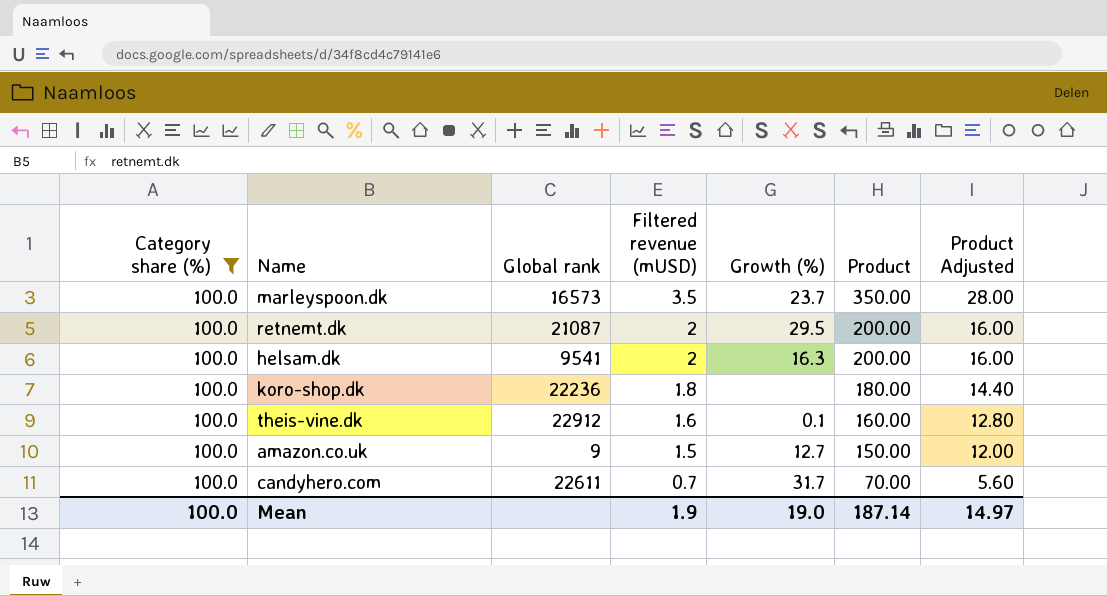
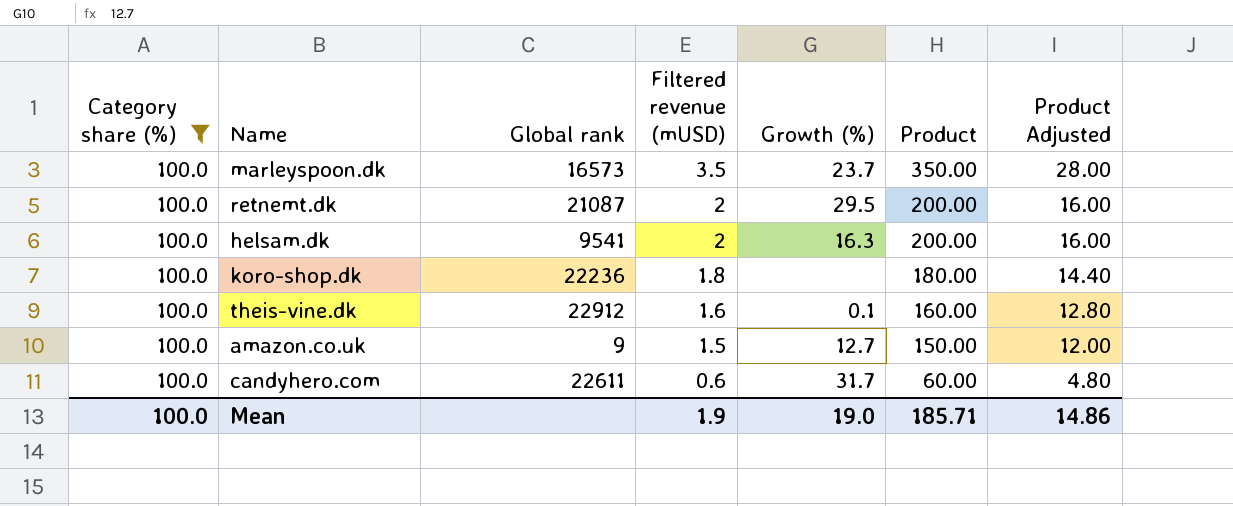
candyhero.com | Filtered revenue (mUSD): 0.7 -> 0.6
candyhero.com | Product: 70.00 -> 60.00
candyhero.com | Product Adjusted: 5.60 -> 4.80
Mean | Product: 187.14 -> 185.71
Mean | Product Adjusted: 14.97 -> 14.86

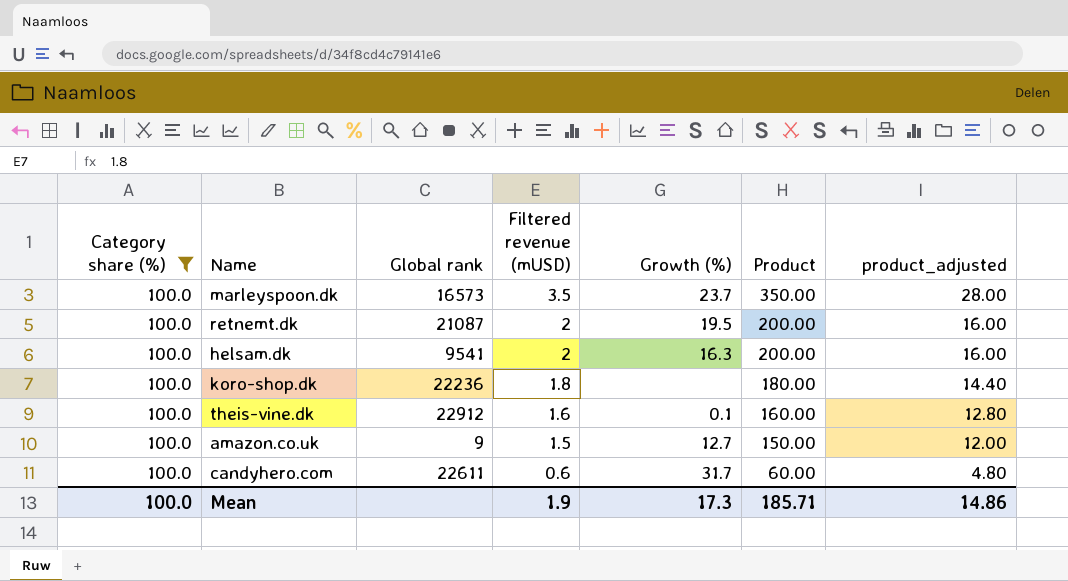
column name: Product Adjusted -> product_adjusted
retnemt.dk | Growth (%): 29.5 -> 19.5
Mean | Growth (%): 19.0 -> 17.3

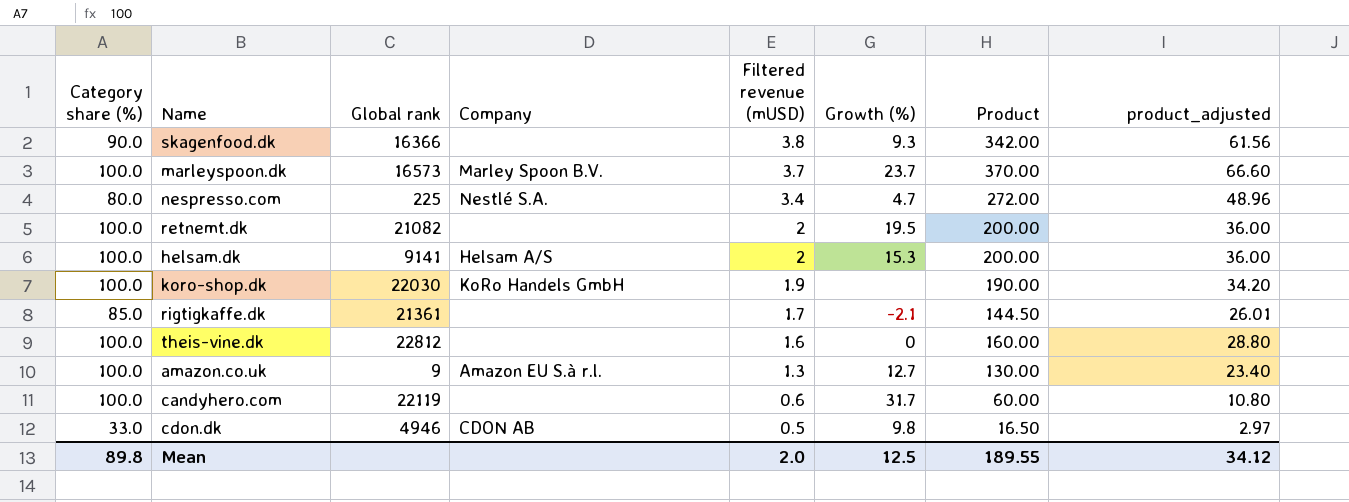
filter: Category share (%) = 100.0 -> none
column Company | position: none -> 4
column product_adjusted | formula: [Product] * 0.08 -> [Product] * 0.18
marleyspoon.dk | Filtered revenue (mUSD): 3.5 -> 3.7
marleyspoon.dk | Product: 350.00 -> 370.00
retnemt.dk | Global rank: 21087 -> 21082
helsam.dk | Global rank: 9541 -> 9141
helsam.dk | Growth (%): 16.3 -> 15.3
koro-shop.dk | Global rank: 22236 -> 22030
koro-shop.dk | Filtered revenue (mUSD): 1.8 -> 1.9
koro-shop.dk | Product: 180.00 -> 190.00
theis-vine.dk | Global rank: 22912 -> 22812
theis-vine.dk | Growth (%): 0.1 -> 0
amazon.co.uk | Filtered revenue (mUSD): 1.5 -> 1.3
amazon.co.uk | Product: 150.00 -> 130.00
candyhero.com | Global rank: 22611 -> 22119
Mean | Category share (%): 100.0 -> 89.8
Mean | Filtered revenue (mUSD): 1.9 -> 2.0
Mean | Growth (%): 17.3 -> 12.5
Mean | Product: 185.71 -> 189.55
Mean | product_adjusted: 14.86 -> 34.12

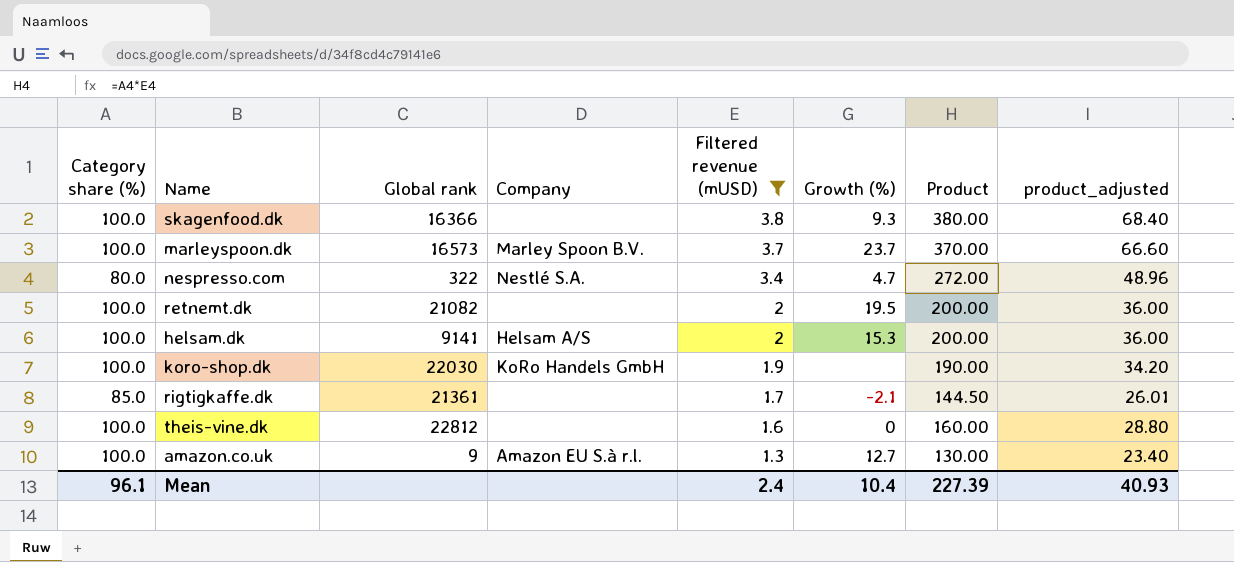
filter: none -> Filtered revenue (mUSD) >= 1.3
skagenfood.dk | Category share (%): 90.0 -> 100.0
skagenfood.dk | Product: 342.00 -> 380.00
skagenfood.dk | product_adjusted: 61.56 -> 68.40
nespresso.com | Global rank: 225 -> 322
Mean | Category share (%): 89.8 -> 96.1
Mean | Filtered revenue (mUSD): 2.0 -> 2.4
Mean | Growth (%): 12.5 -> 10.4
Mean | Product: 189.55 -> 227.39
Mean | product_adjusted: 34.12 -> 40.93

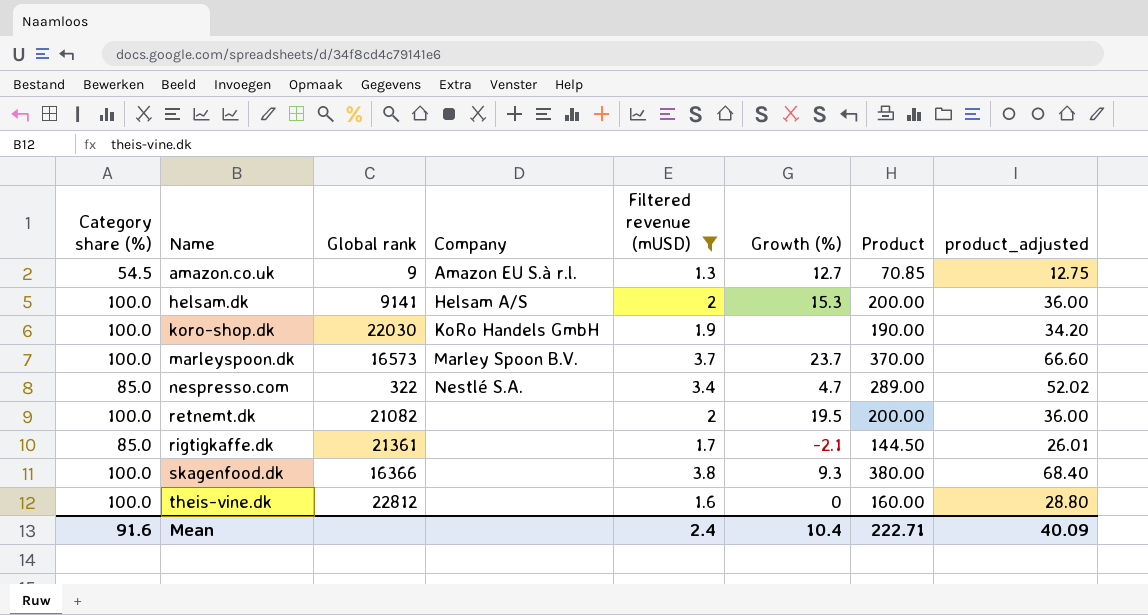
row order: Filtered revenue (mUSD) descending -> Name ascending
amazon.co.uk | Category share (%): 100.0 -> 54.5
amazon.co.uk | Product: 130.00 -> 70.85
amazon.co.uk | product_adjusted: 23.40 -> 12.75
nespresso.com | Category share (%): 80.0 -> 85.0
nespresso.com | Product: 272.00 -> 289.00
nespresso.com | product_adjusted: 48.96 -> 52.02
Mean | Category share (%): 96.1 -> 91.6
Mean | Product: 227.39 -> 222.71
Mean | product_adjusted: 40.93 -> 40.09

